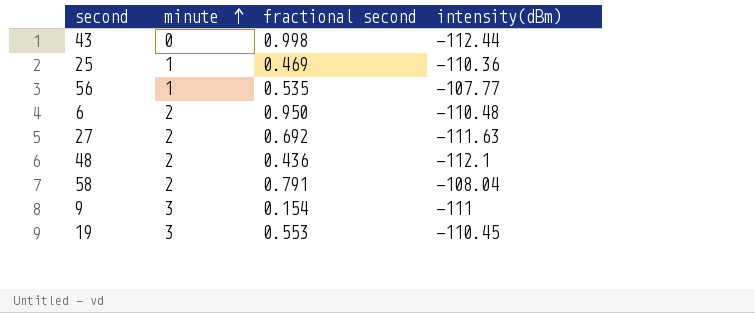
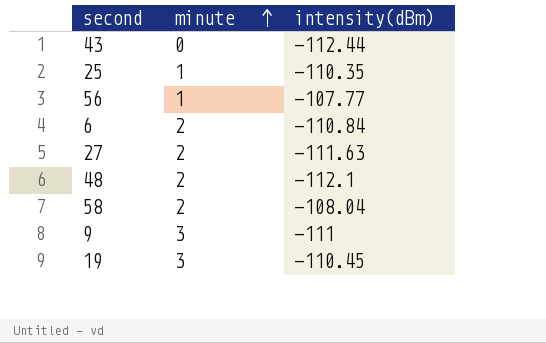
column fractional second | position: 3 -> none
25 | intensity(dBm): -110.36 -> -110.35
6 | intensity(dBm): -110.48 -> -110.84

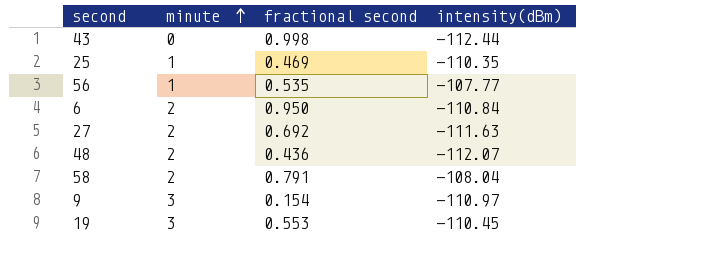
column fractional second | position: none -> 3
48 | intensity(dBm): -112.1 -> -112.07
9 | intensity(dBm): -111 -> -110.97

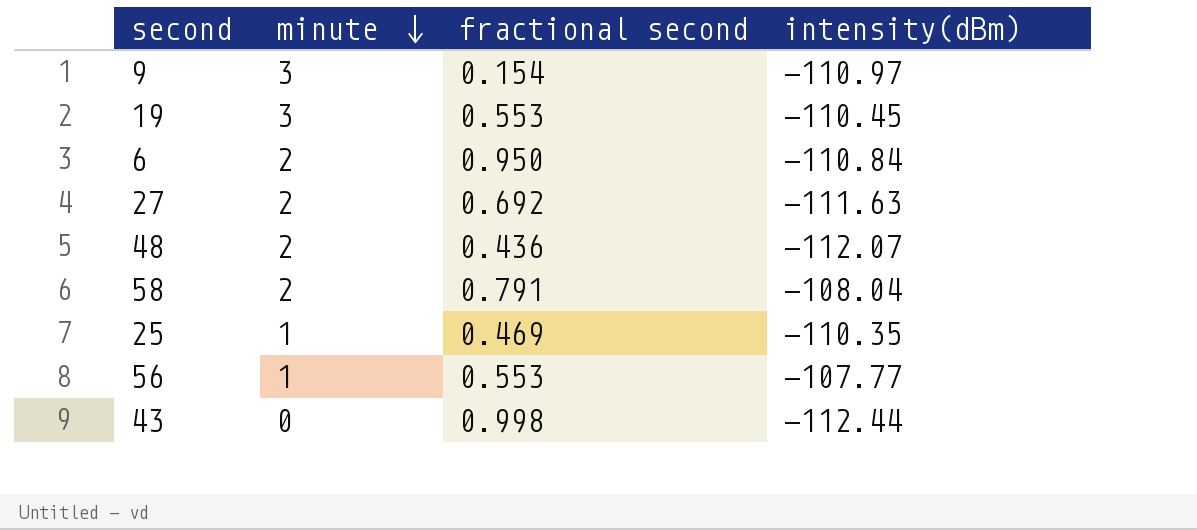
row order: minute ascending -> minute descending
56 | fractional second: 0.535 -> 0.553

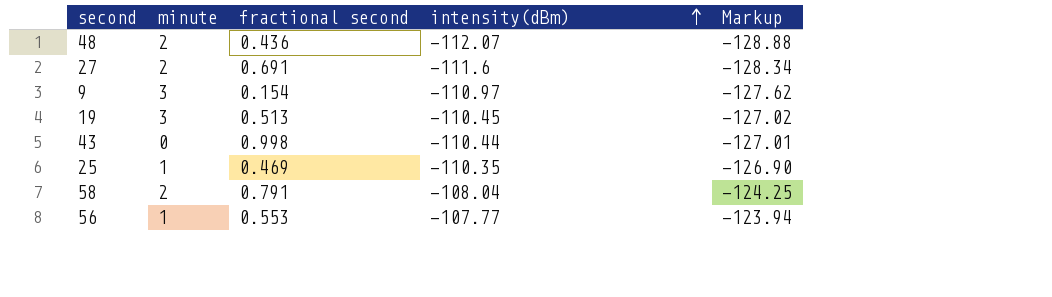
row order: minute descending -> intensity(dBm) ascending
column Markup | formula: none -> [intensity(dBm)] * 1.15
row 6: 2 | 0.950 | -110.84 -> none
27 | fractional second: 0.692 -> 0.691
27 | intensity(dBm): -111.63 -> -111.6
19 | fractional second: 0.553 -> 0.513
43 | intensity(dBm): -112.44 -> -110.44

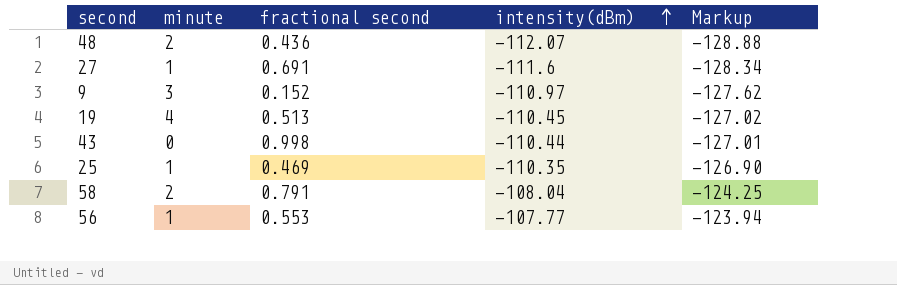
27 | minute: 2 -> 1
9 | fractional second: 0.154 -> 0.152
19 | minute: 3 -> 4

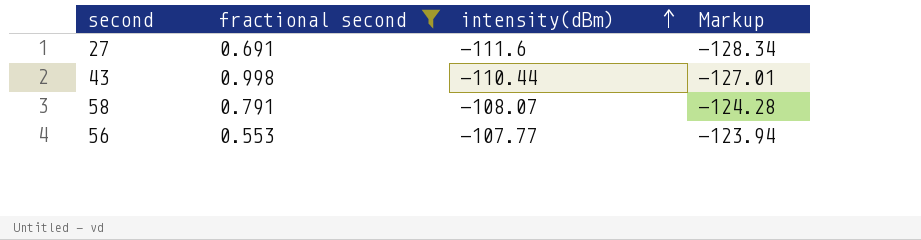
filter: none -> fractional second >= 0.553
column minute | position: 2 -> none
58 | intensity(dBm): -108.04 -> -108.07
58 | Markup: -124.25 -> -124.28

